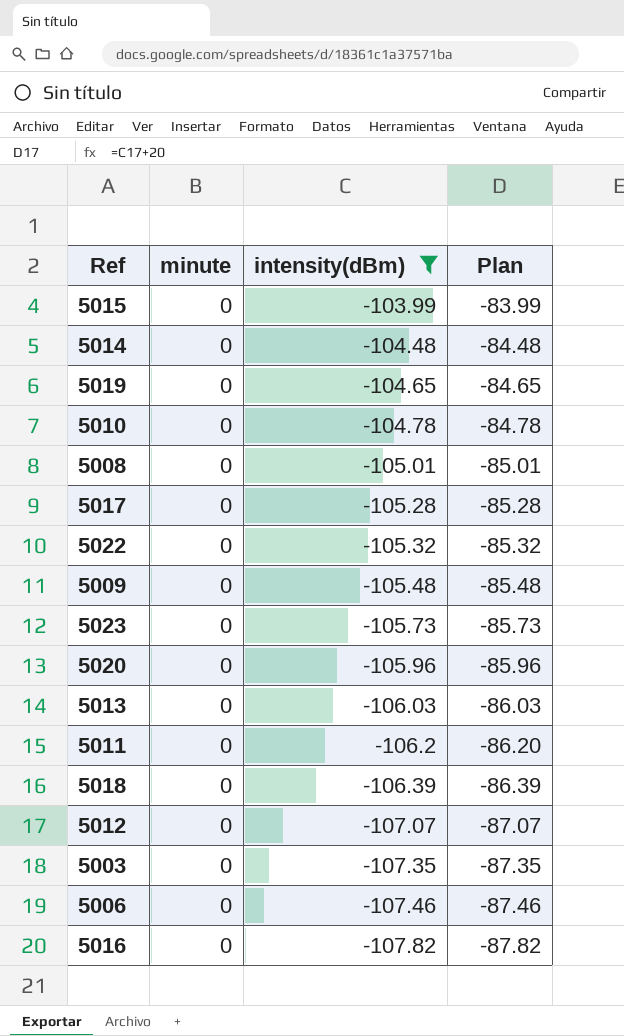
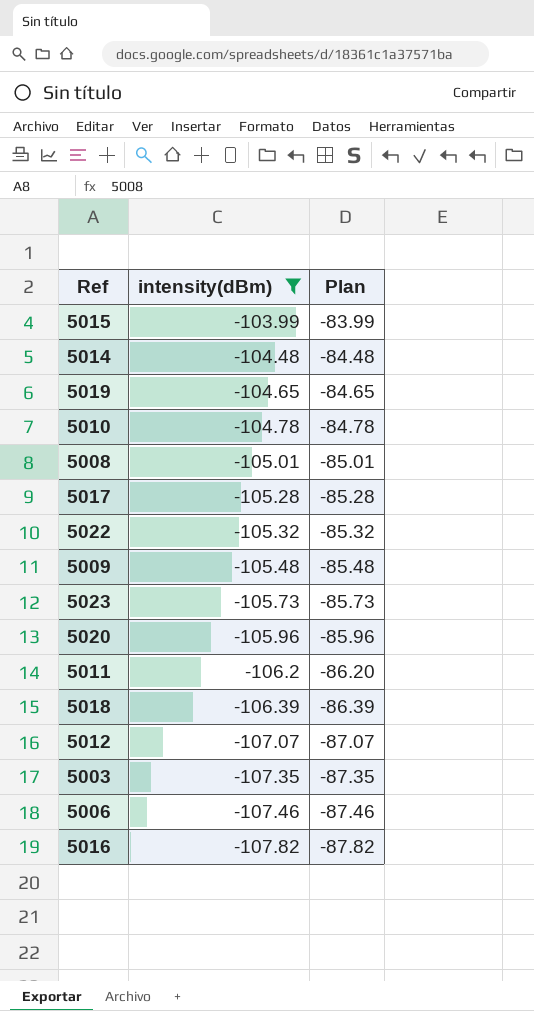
column minute | position: 2 -> none
row 5013: 0 | -106.03 | -86.03 -> none

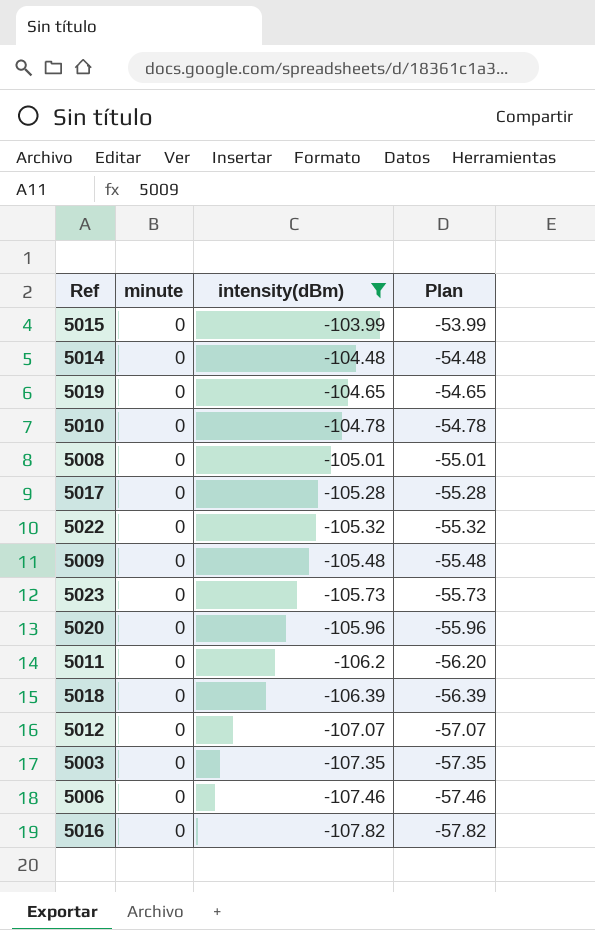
column minute | position: none -> 2
column Plan | formula: [intensity(dBm)] + 20 -> [intensity(dBm)] + 50

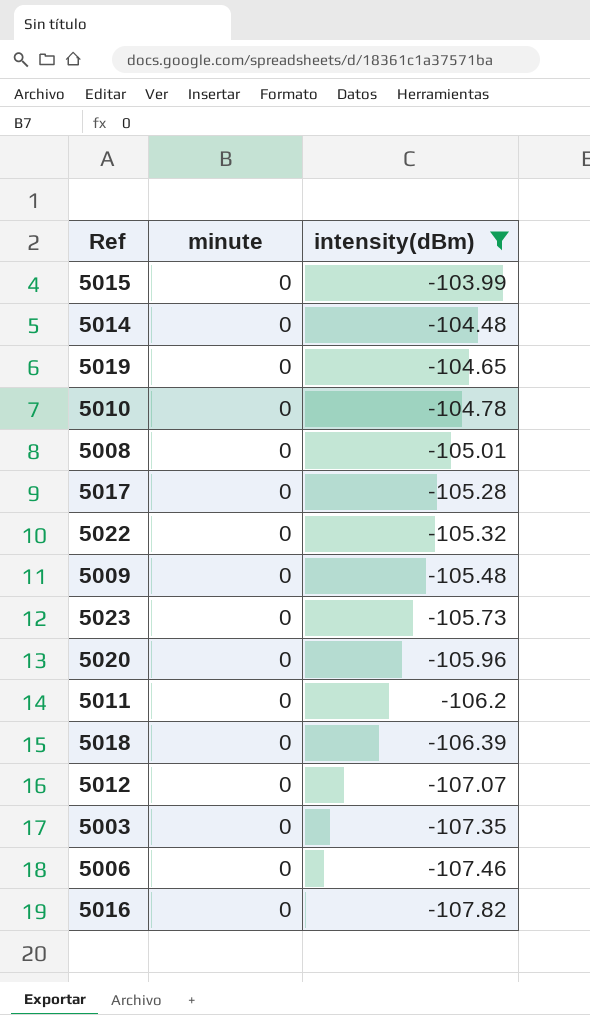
column Plan | formula: [intensity(dBm)] + 50 -> none

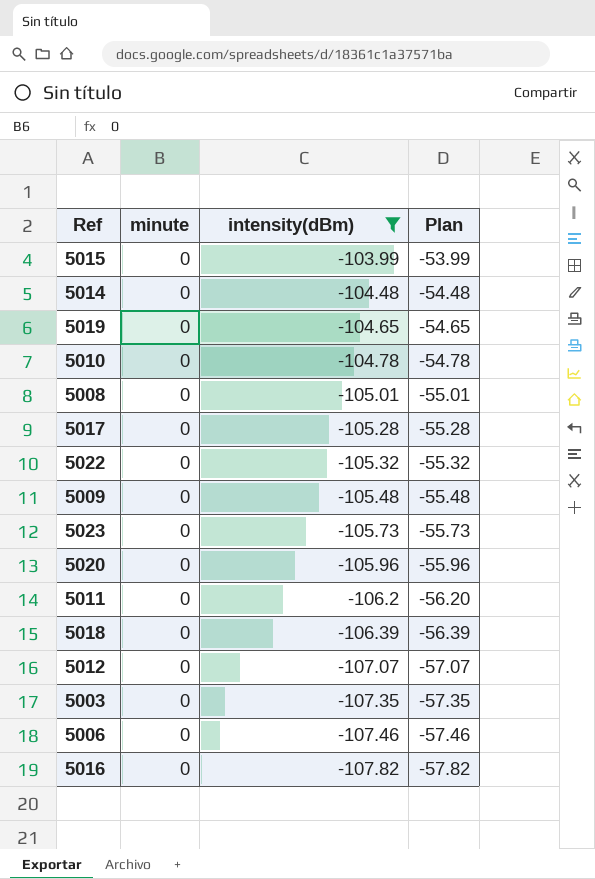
column Plan | formula: none -> [intensity(dBm)] + 50

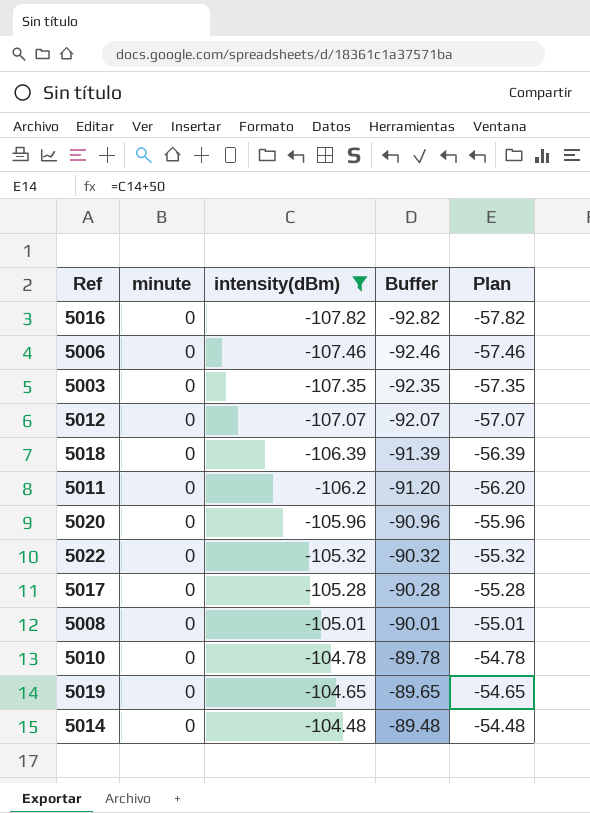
row order: intensity(dBm) descending -> intensity(dBm) ascending
column Buffer | formula: none -> [intensity(dBm)] + 15
row 5015: 0 | -103.99 | -53.99 -> none
row 5009: 0 | -105.48 | -55.48 -> none
row 5023: 0 | -105.73 | -55.73 -> none

